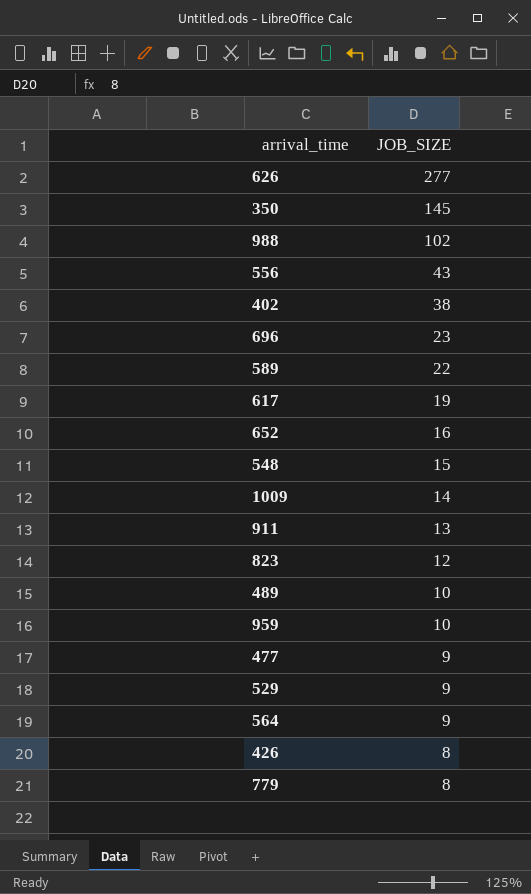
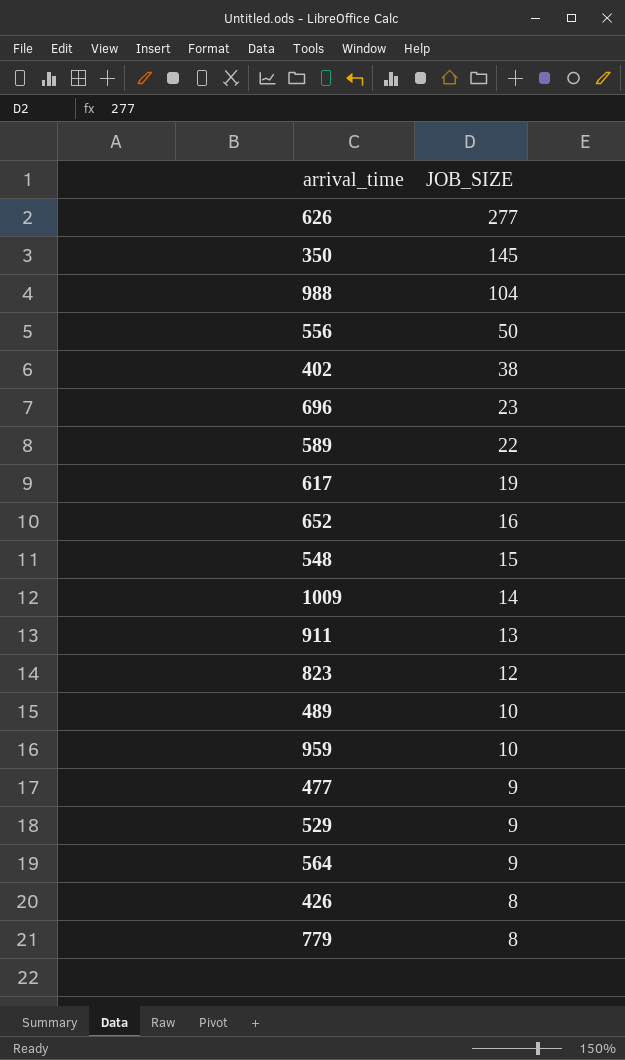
988 | JOB_SIZE: 102 -> 104
556 | JOB_SIZE: 43 -> 50

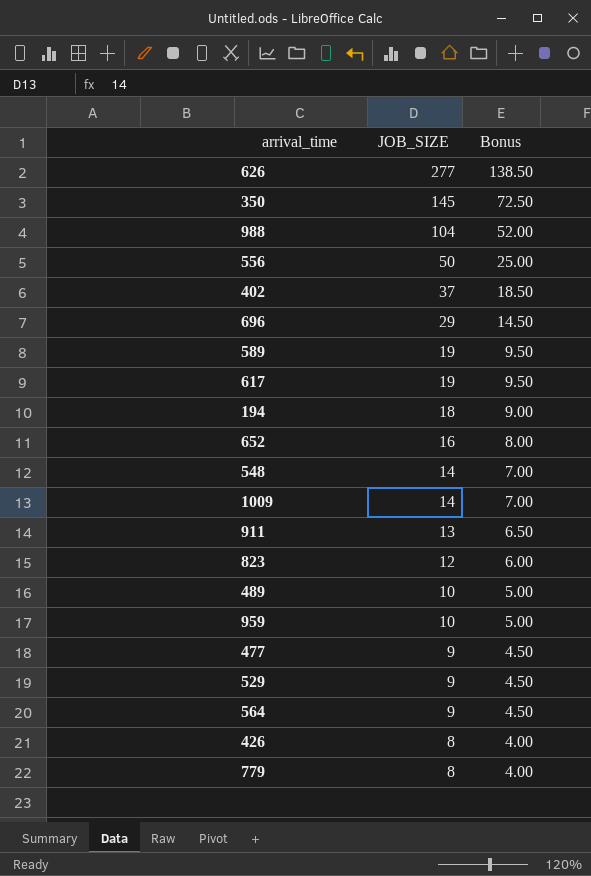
column Bonus | formula: none -> [JOB_SIZE] * 0.5
402 | JOB_SIZE: 38 -> 37
696 | JOB_SIZE: 23 -> 29
589 | JOB_SIZE: 22 -> 19
row 194: none -> 18 | 9.00
548 | JOB_SIZE: 15 -> 14

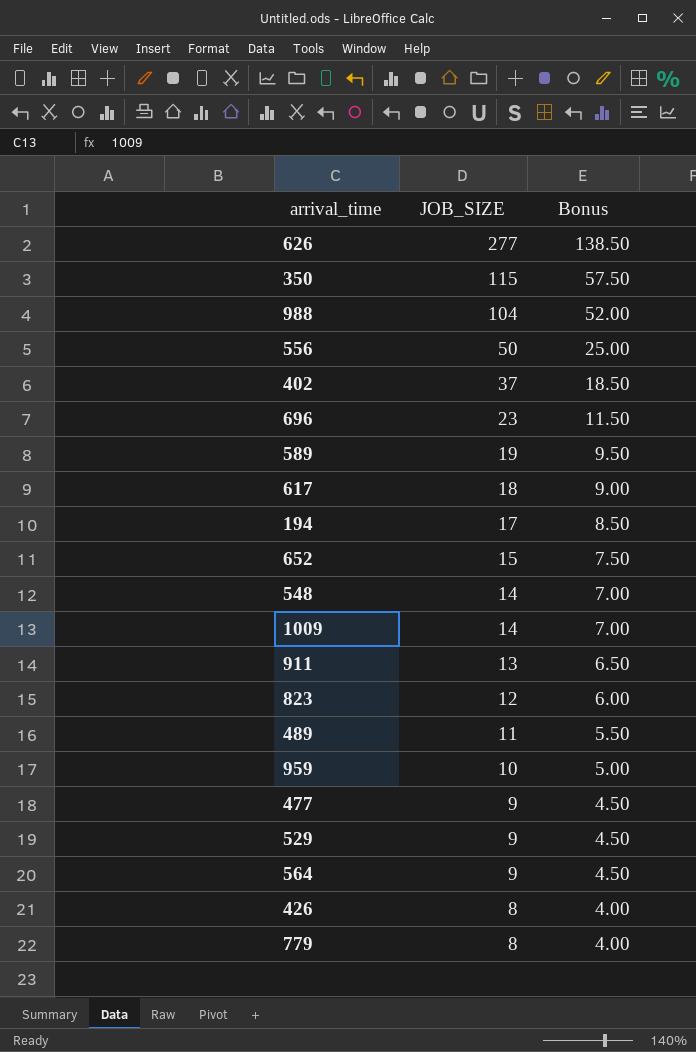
350 | JOB_SIZE: 145 -> 115
350 | Bonus: 72.50 -> 57.50
696 | JOB_SIZE: 29 -> 23
696 | Bonus: 14.50 -> 11.50
617 | JOB_SIZE: 19 -> 18
617 | Bonus: 9.50 -> 9.00
194 | JOB_SIZE: 18 -> 17
194 | Bonus: 9.00 -> 8.50
652 | JOB_SIZE: 16 -> 15
652 | Bonus: 8.00 -> 7.50
489 | JOB_SIZE: 10 -> 11
489 | Bonus: 5.00 -> 5.50

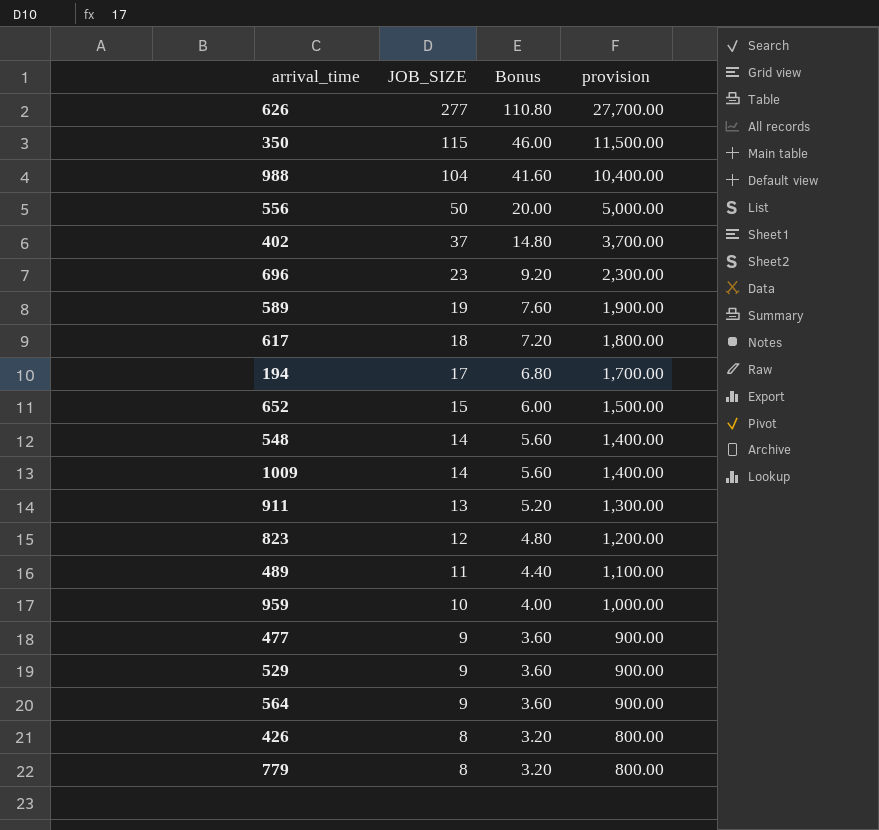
column Bonus | formula: [JOB_SIZE] * 0.5 -> [JOB_SIZE] * 0.4
column provision | formula: none -> [JOB_SIZE] * 100

